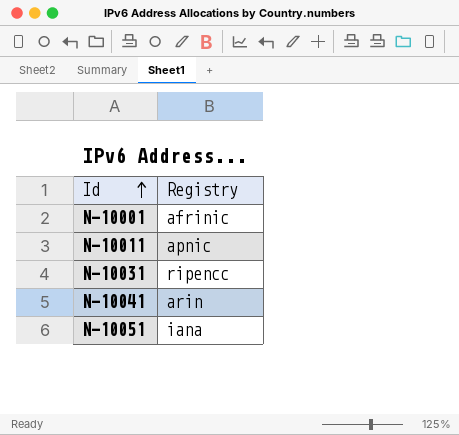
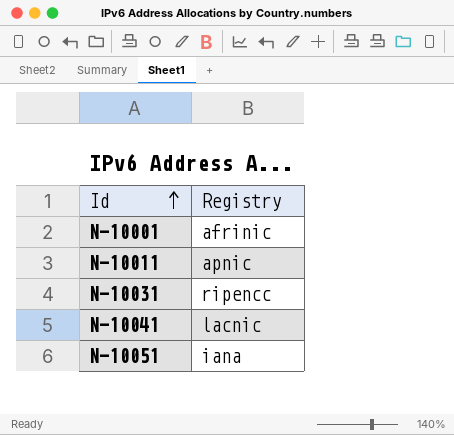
N-10041 | Registry: arin -> lacnic

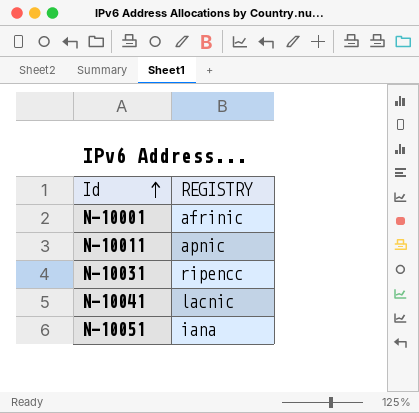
column name: Registry -> REGISTRY

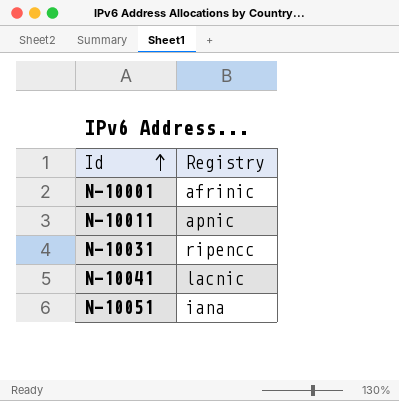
column name: REGISTRY -> Registry

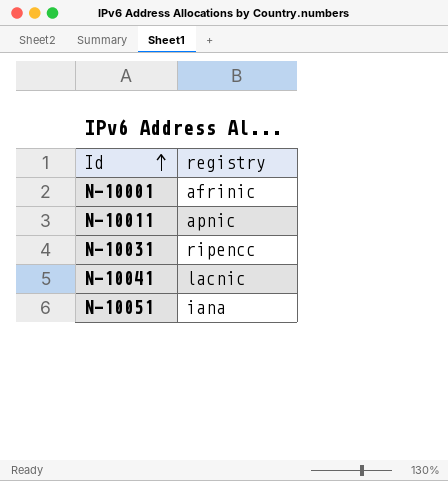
column name: Registry -> registry

